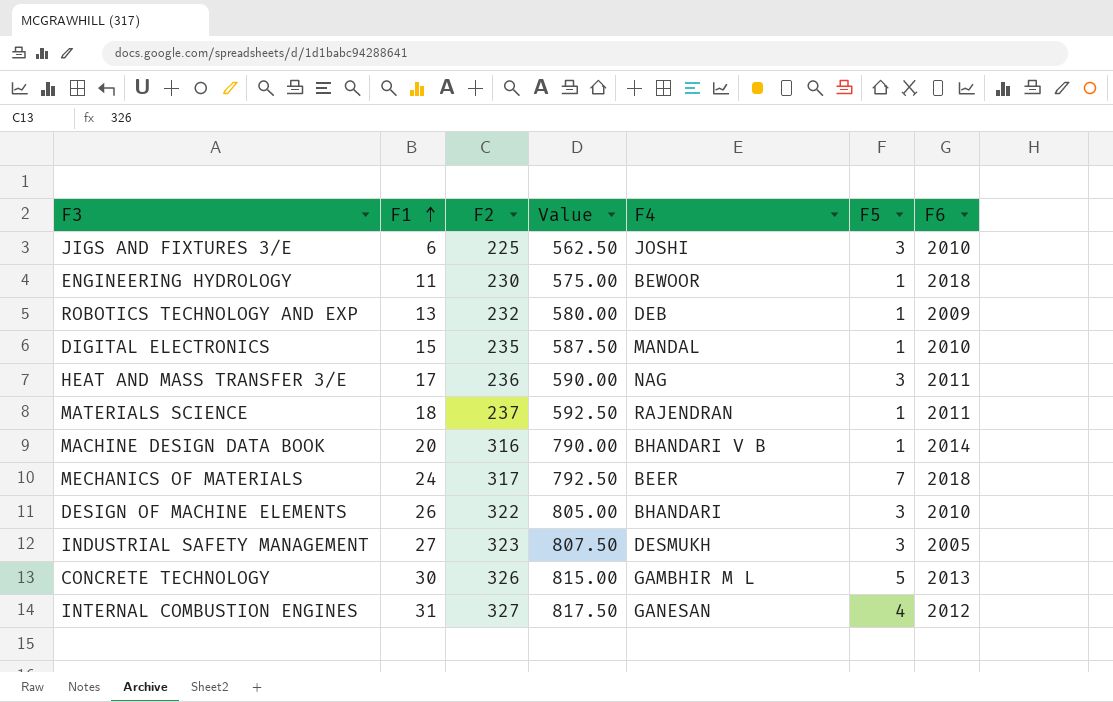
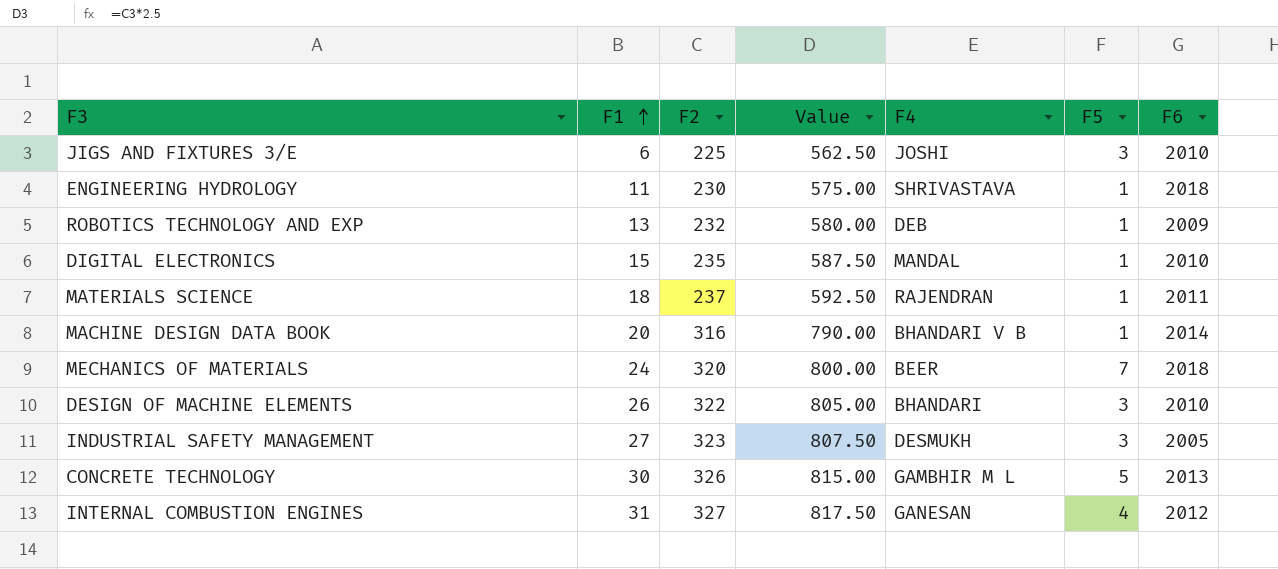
row HEAT AND MASS TRANSFER 3/E: 17 | 236 | 590.00 | NAG | 3 | 2011 -> none
ENGINEERING HYDROLOGY | F4: BEWOOR -> SHRIVASTAVA
MECHANICS OF MATERIALS | F2: 317 -> 320
MECHANICS OF MATERIALS | Value: 792.50 -> 800.00

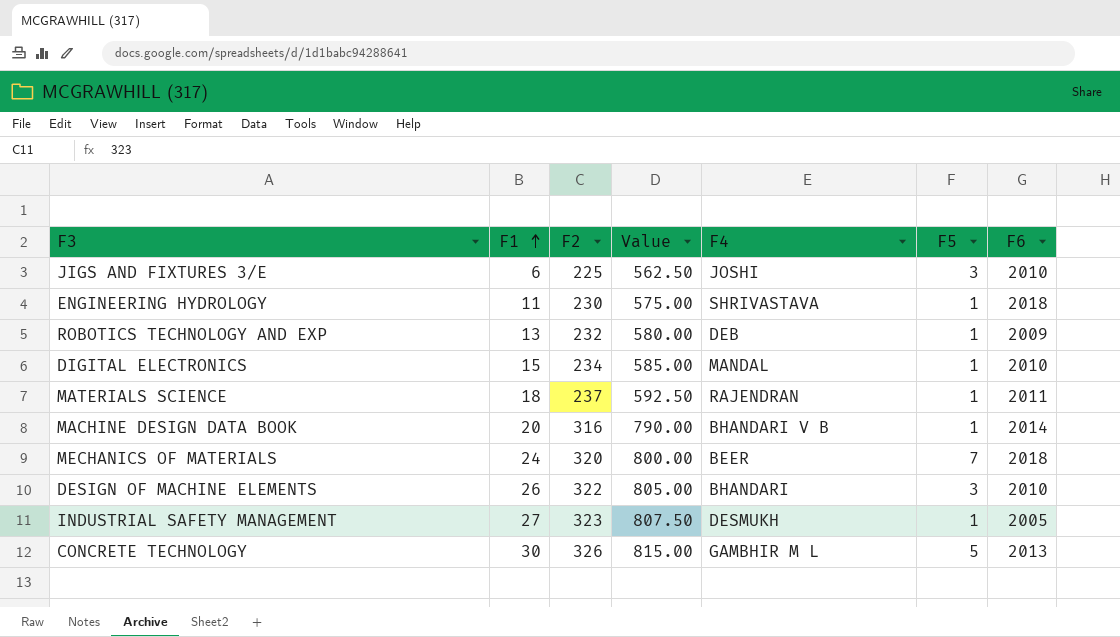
row INTERNAL COMBUSTION ENGINES: 31 | 327 | 817.50 | GANESAN | 4 | 2012 -> none
DIGITAL ELECTRONICS | F2: 235 -> 234
DIGITAL ELECTRONICS | Value: 587.50 -> 585.00
INDUSTRIAL SAFETY MANAGEMENT | F5: 3 -> 1

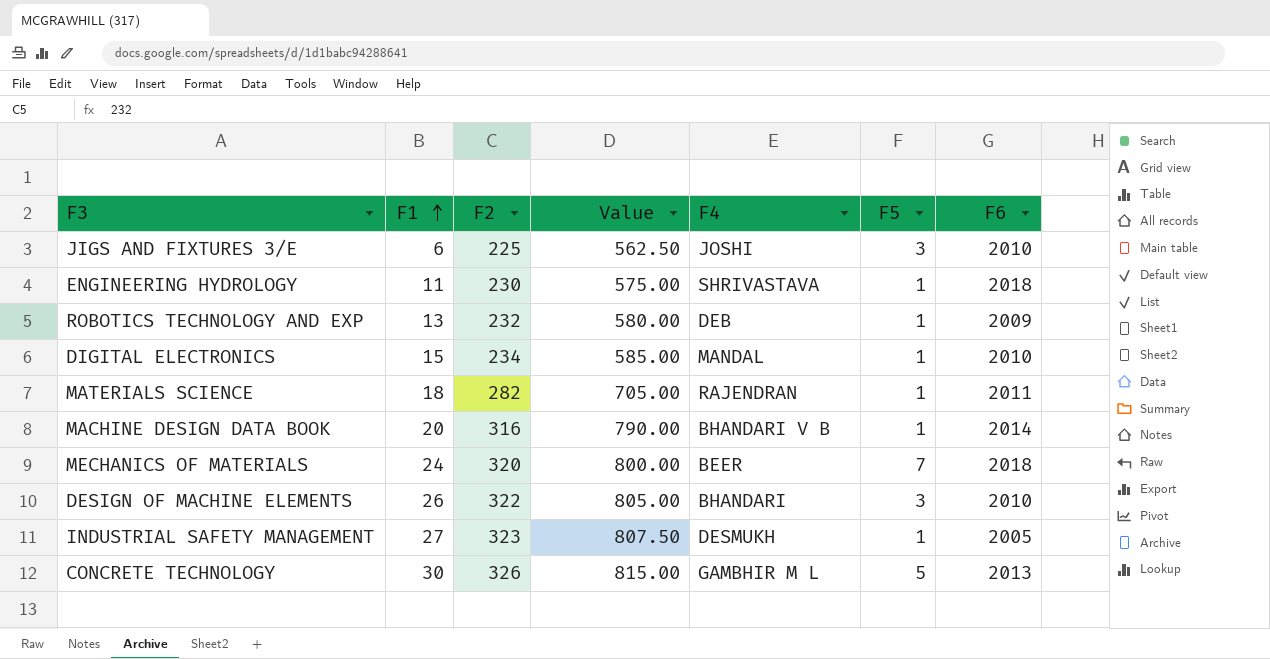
MATERIALS SCIENCE | F2: 237 -> 282
MATERIALS SCIENCE | Value: 592.50 -> 705.00

